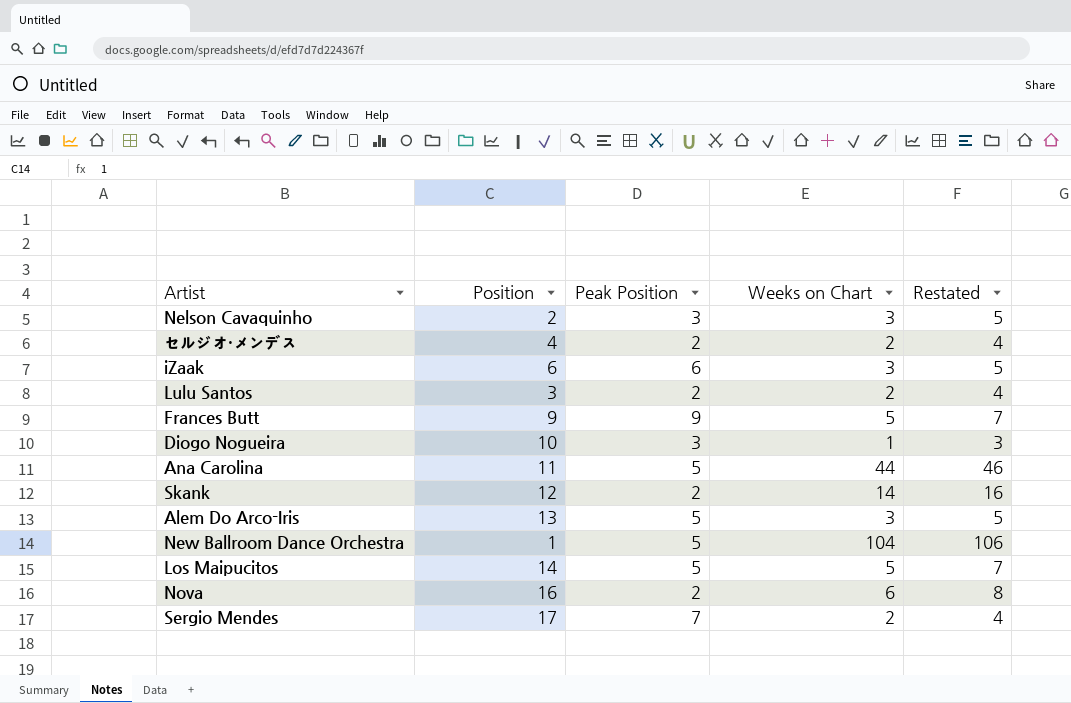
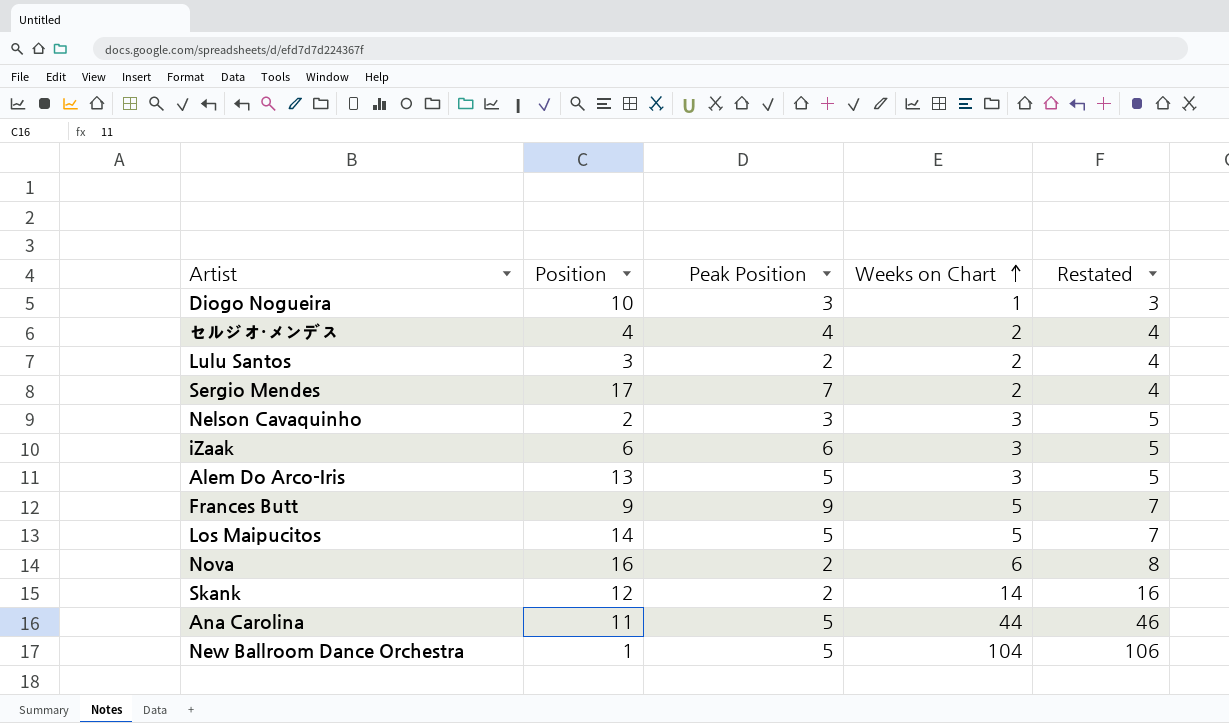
row order: none -> Weeks on Chart ascending
セルジオ・メンデス | Peak Position: 2 -> 4

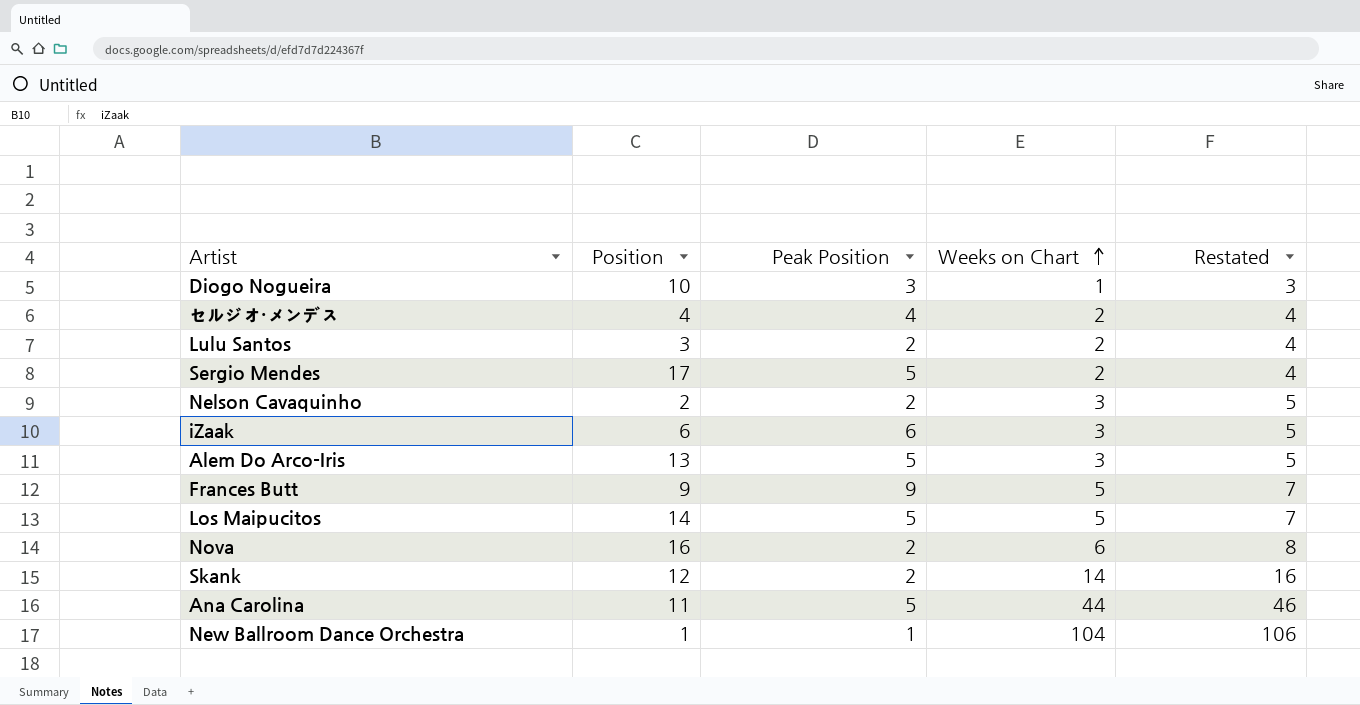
Sergio Mendes | Peak Position: 7 -> 5
Nelson Cavaquinho | Peak Position: 3 -> 2
New Ballroom Dance Orchestra | Peak Position: 5 -> 1

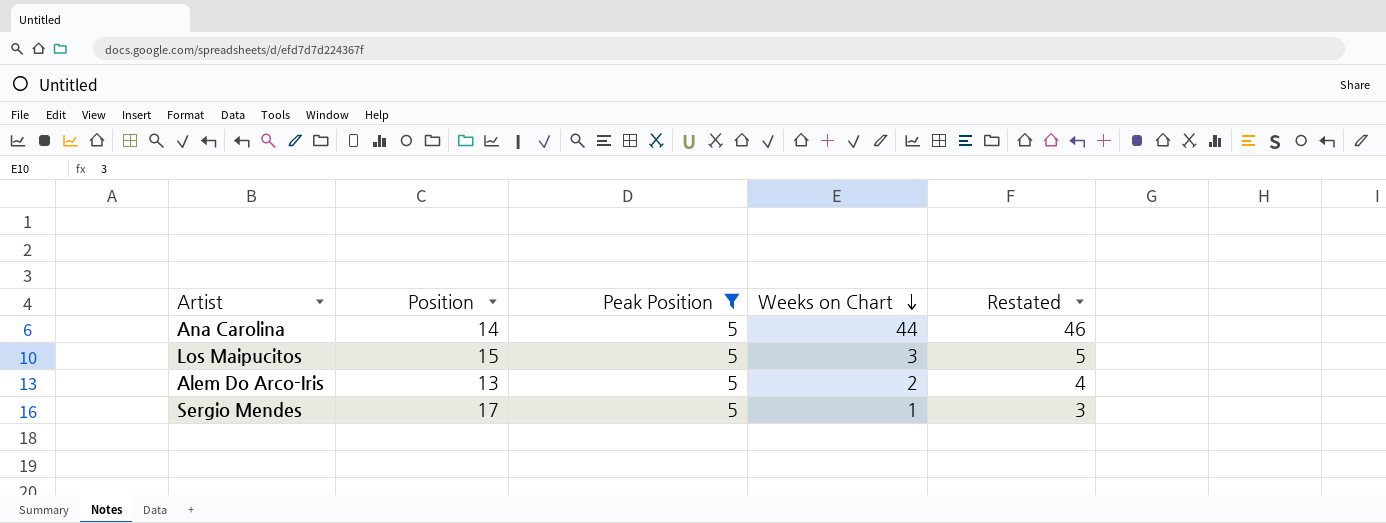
filter: none -> Peak Position = 5
row order: Weeks on Chart ascending -> Weeks on Chart descending
Ana Carolina | Position: 11 -> 14
Los Maipucitos | Position: 14 -> 15
Los Maipucitos | Weeks on Chart: 5 -> 3
Los Maipucitos | Restated: 7 -> 5
Alem Do Arco-Iris | Weeks on Chart: 3 -> 2
Alem Do Arco-Iris | Restated: 5 -> 4
Sergio Mendes | Weeks on Chart: 2 -> 1
Sergio Mendes | Restated: 4 -> 3

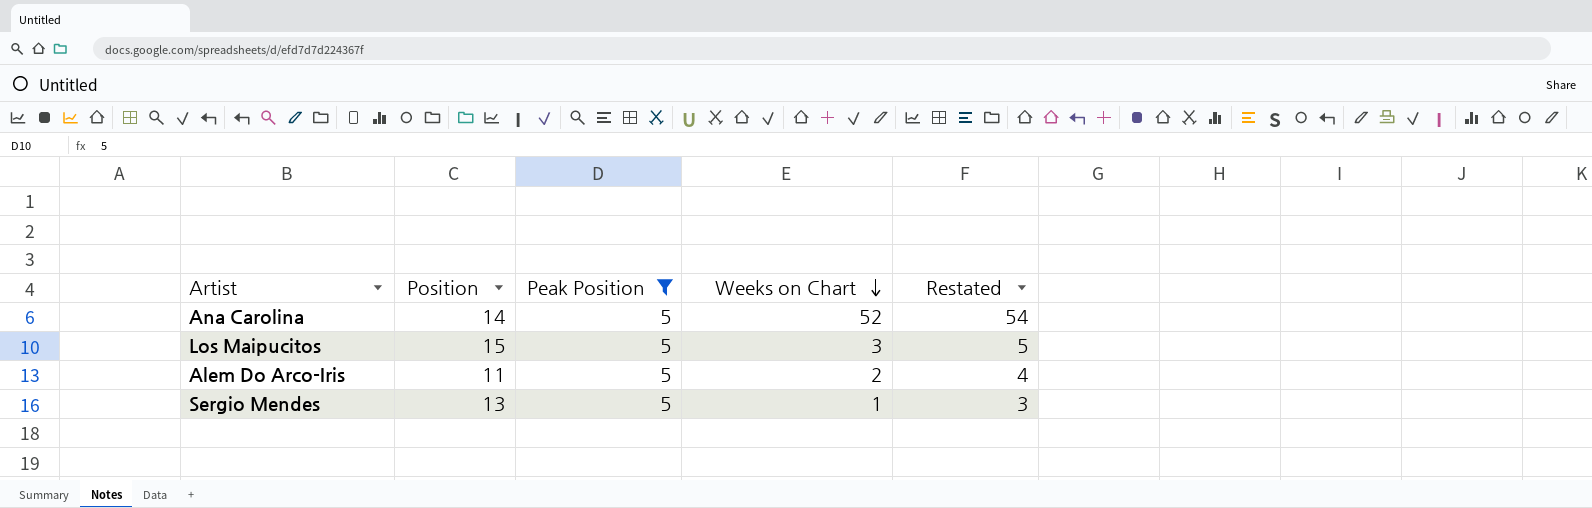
Ana Carolina | Weeks on Chart: 44 -> 52
Ana Carolina | Restated: 46 -> 54
Alem Do Arco-Iris | Position: 13 -> 11
Sergio Mendes | Position: 17 -> 13

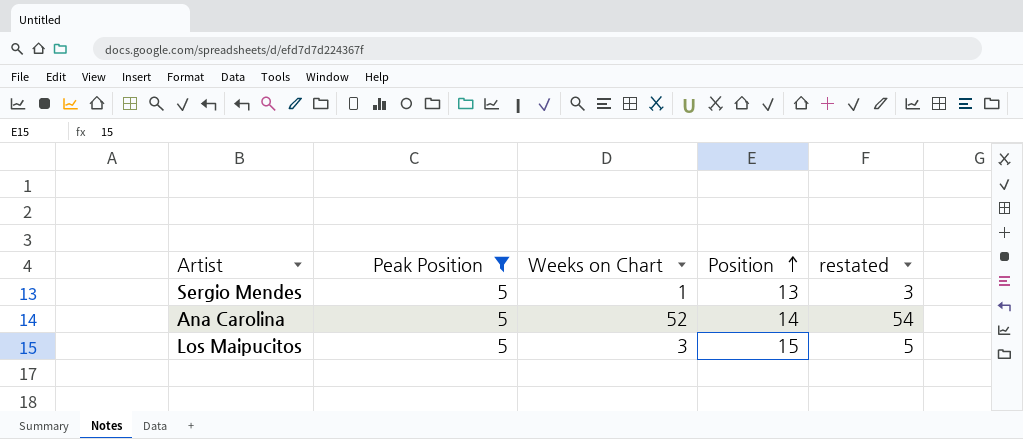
row order: Weeks on Chart descending -> Position ascending
column Position | position: 2 -> 4
column name: Restated -> restated
row Alem Do Arco-Iris: 11 | 5 | 2 | 4 -> none

